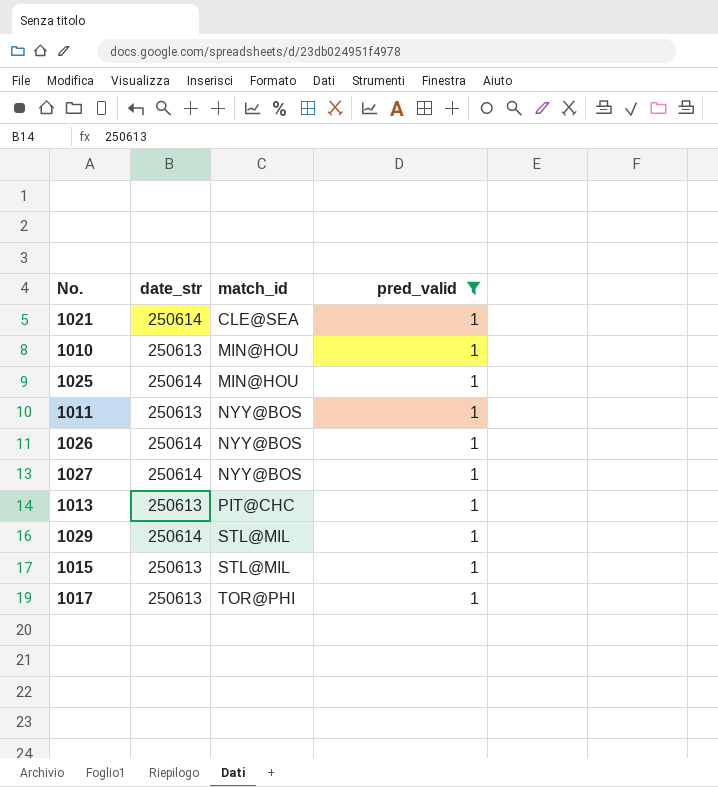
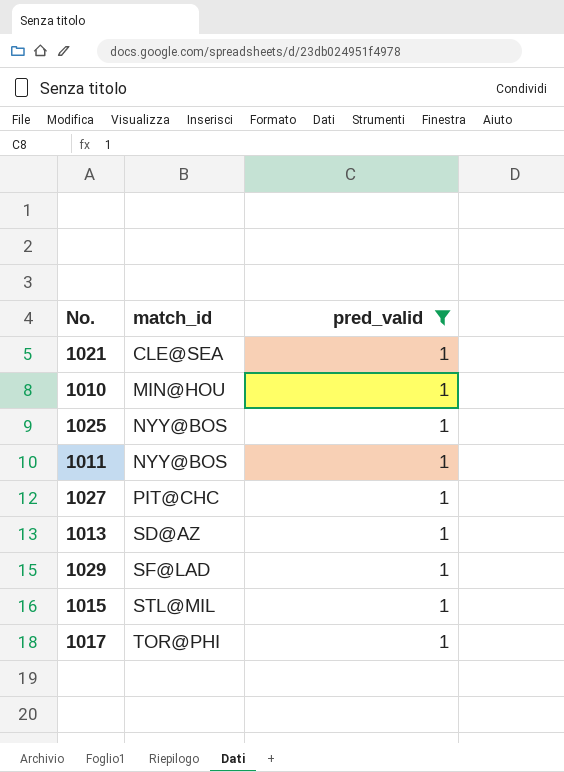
column date_str | position: 2 -> none
row 1026: 250614 | NYY@BOS | 1 -> none
1025 | match_id: MIN@HOU -> NYY@BOS
1027 | match_id: NYY@BOS -> PIT@CHC
1013 | match_id: PIT@CHC -> SD@AZ
1029 | match_id: STL@MIL -> SF@LAD

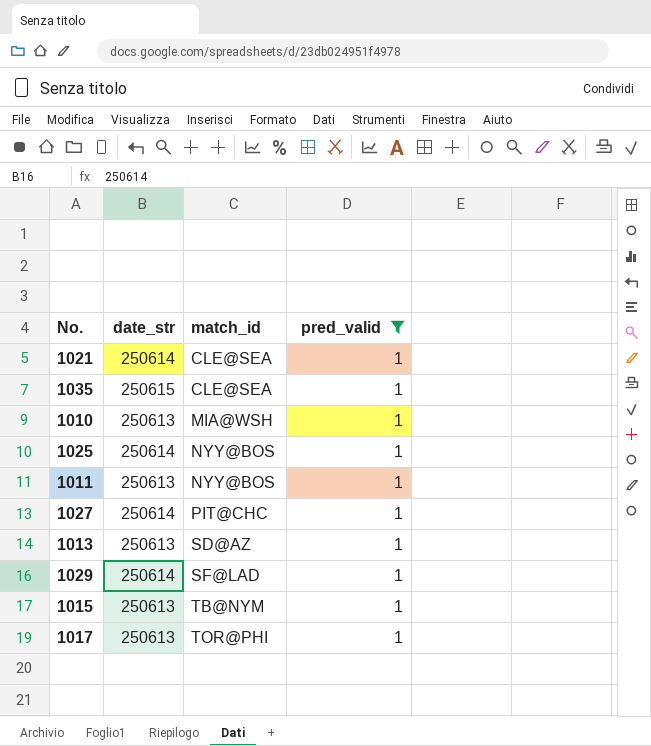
column date_str | position: none -> 2
row 1035: none -> 250615 | CLE@SEA | 1
1010 | match_id: MIN@HOU -> MIA@WSH
1015 | match_id: STL@MIL -> TB@NYM

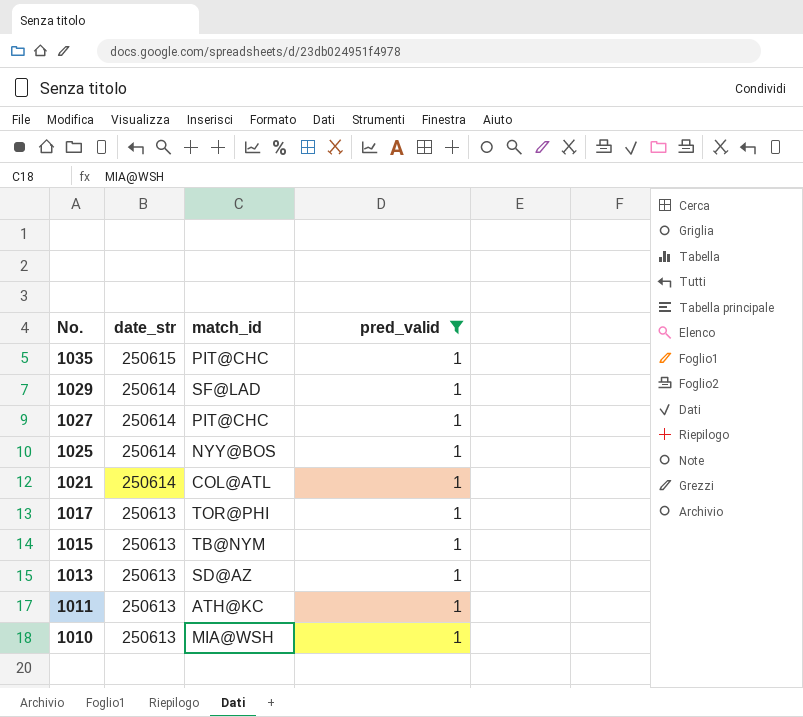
row order: match_id ascending -> No. descending
1035 | match_id: CLE@SEA -> PIT@CHC
1021 | match_id: CLE@SEA -> COL@ATL
1011 | match_id: NYY@BOS -> ATH@KC

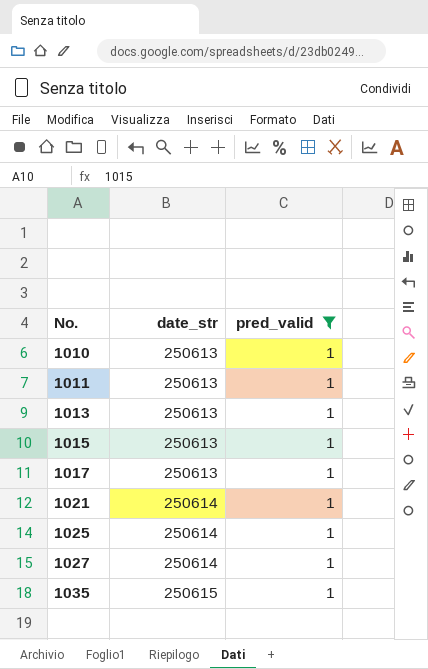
row order: No. descending -> No. ascending
column match_id | position: 3 -> none
row 1029: 250614 | SF@LAD | 1 -> none

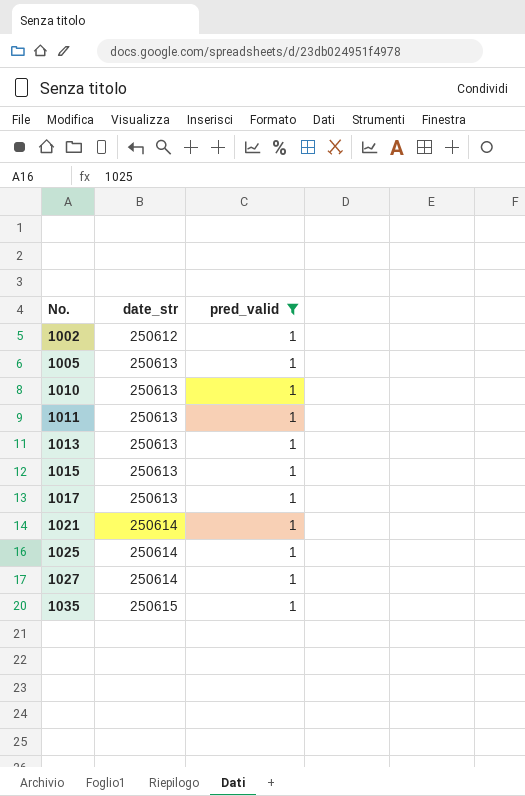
row 1002: none -> 250612 | 1
row 1005: none -> 250613 | 1

